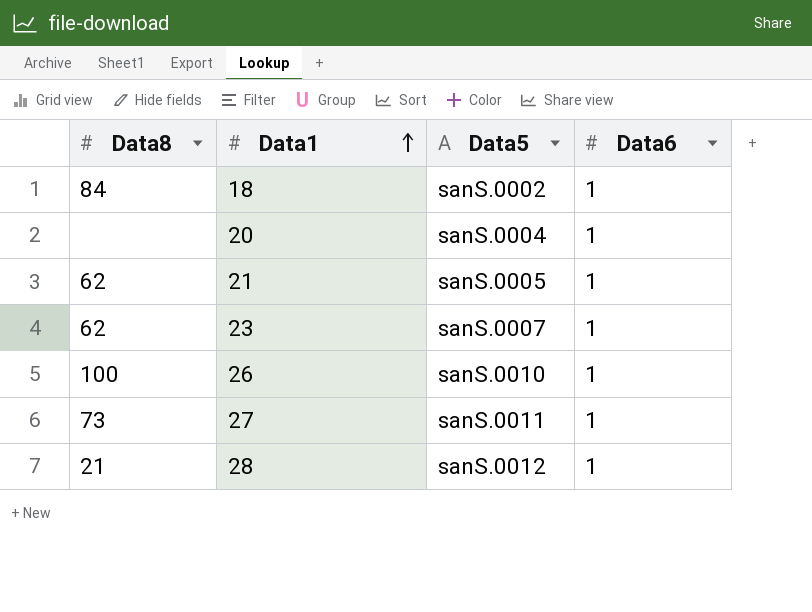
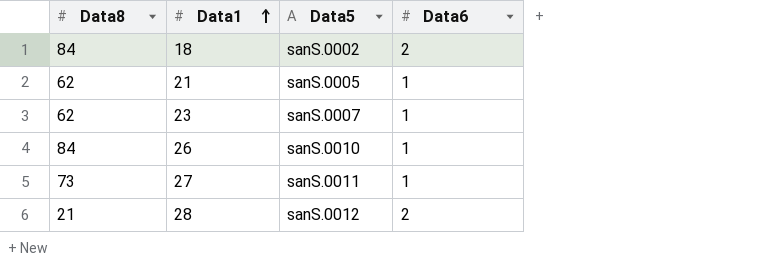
row 20: none | sanS.0004 | 1 -> none
18 | Data6: 1 -> 2
26 | Data8: 100 -> 84
28 | Data6: 1 -> 2

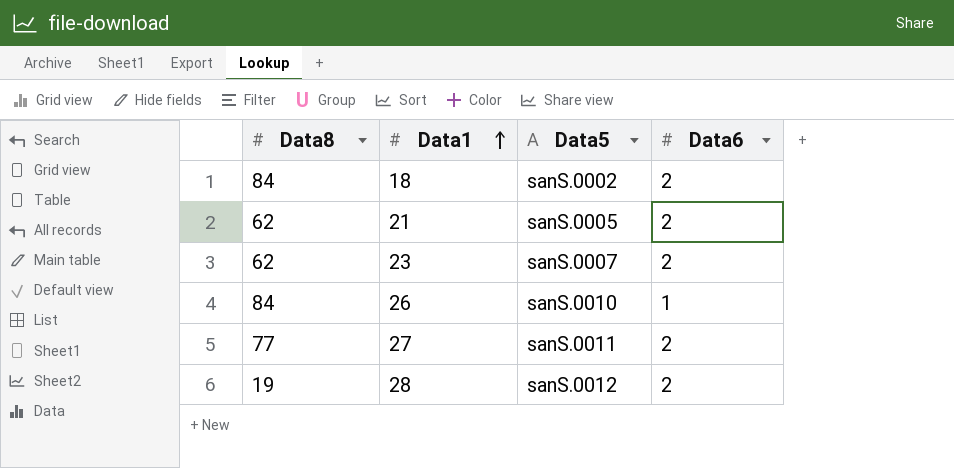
21 | Data6: 1 -> 2
23 | Data6: 1 -> 2
27 | Data8: 73 -> 77
27 | Data6: 1 -> 2
28 | Data8: 21 -> 19

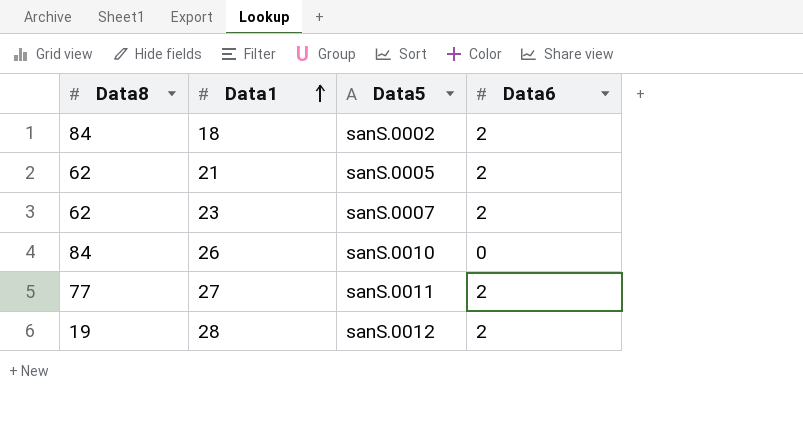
26 | Data6: 1 -> 0

